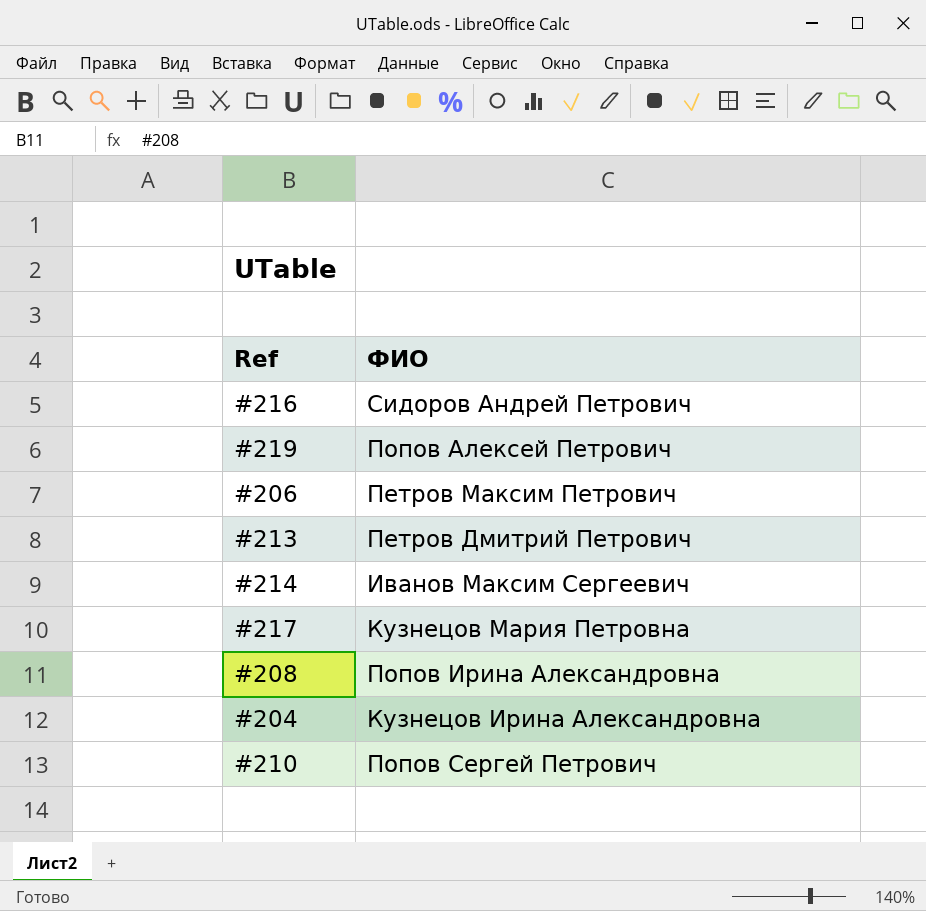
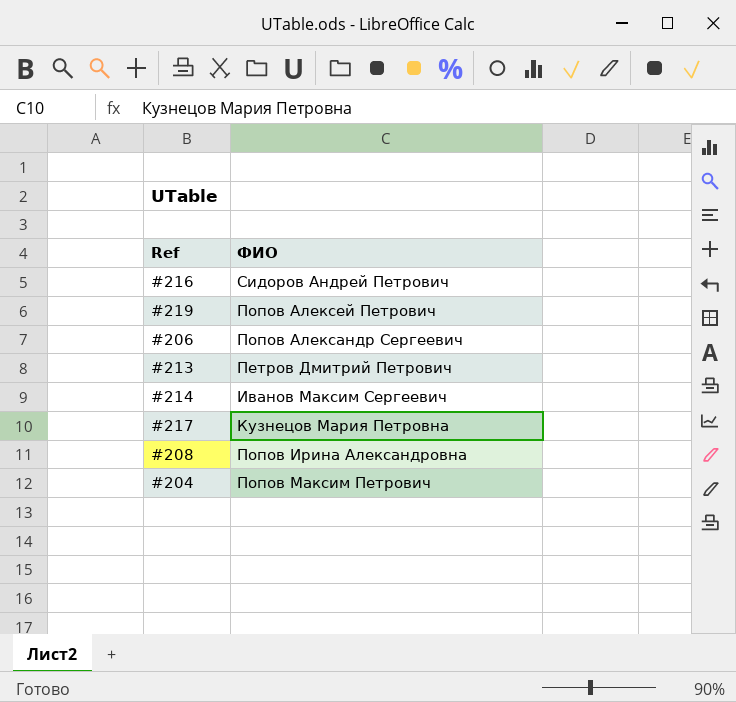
row #210: Попов Сергей Петрович -> none
#206 | ФИО: Петров Максим Петрович -> Попов Александр Сергеевич
#204 | ФИО: Кузнецов Ирина Александровна -> Попов Максим Петрович

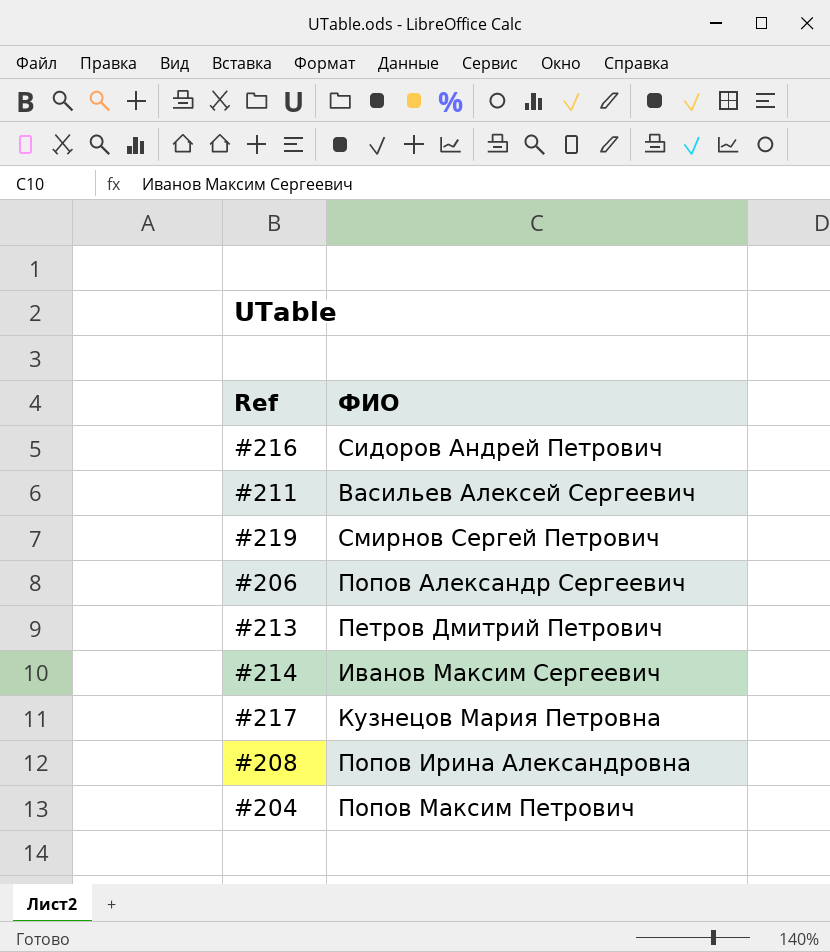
row #211: none -> Васильев Алексей Сергеевич
#219 | ФИО: Попов Алексей Петрович -> Смирнов Сергей Петрович

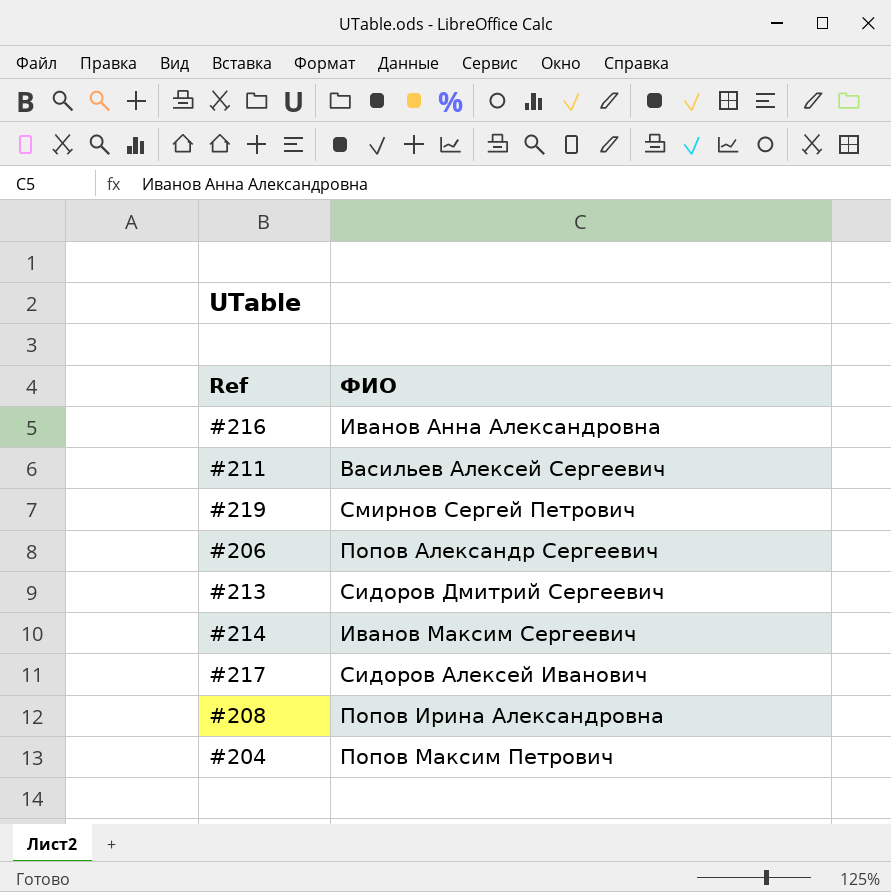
#216 | ФИО: Сидоров Андрей Петрович -> Иванов Анна Александровна
#213 | ФИО: Петров Дмитрий Петрович -> Сидоров Дмитрий Сергеевич
#217 | ФИО: Кузнецов Мария Петровна -> Сидоров Алексей Иванович

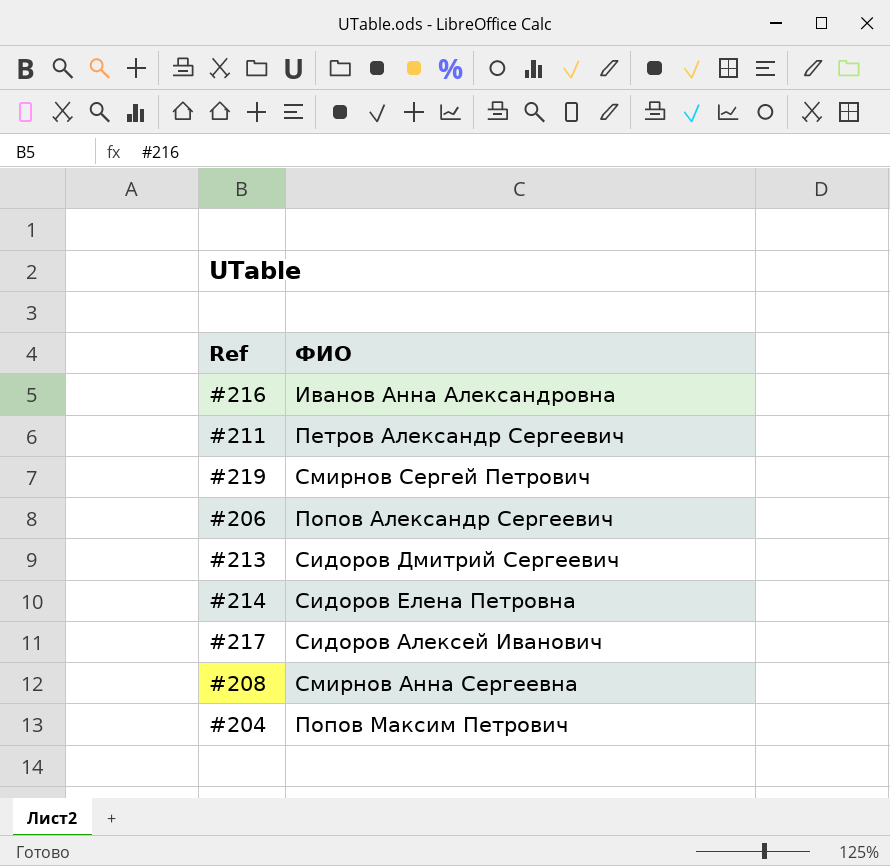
#211 | ФИО: Васильев Алексей Сергеевич -> Петров Александр Сергеевич
#214 | ФИО: Иванов Максим Сергеевич -> Сидоров Елена Петровна
#208 | ФИО: Попов Ирина Александровна -> Смирнов Анна Сергеевна

